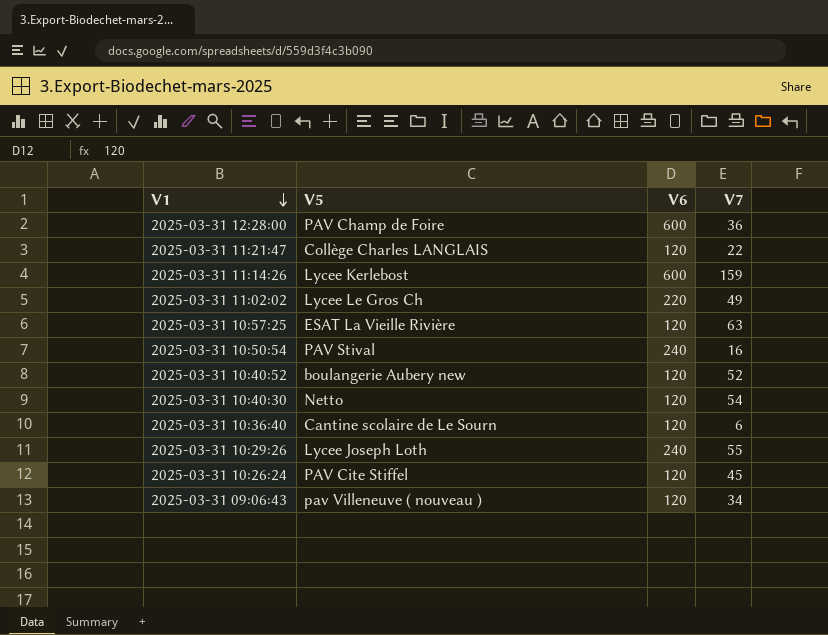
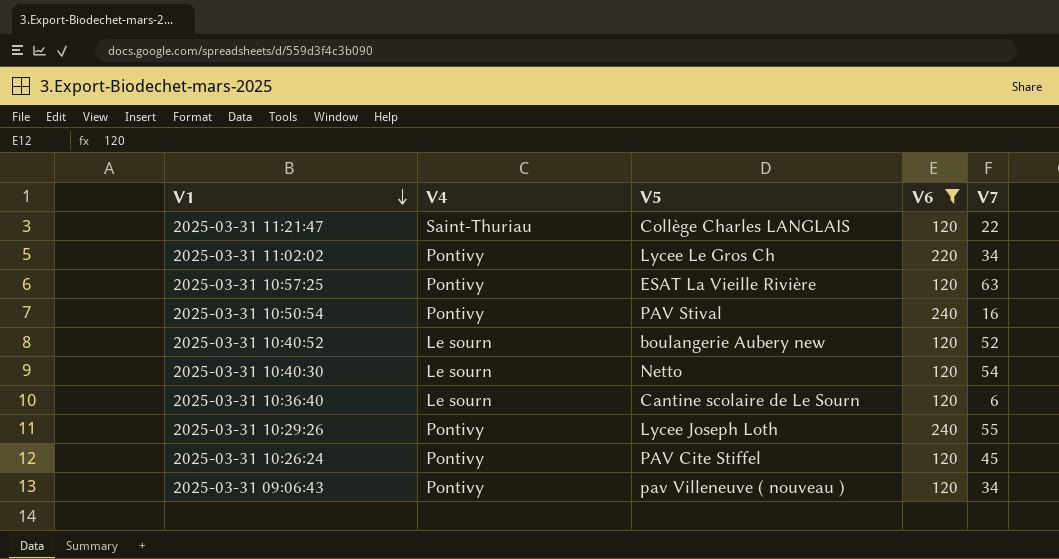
filter: none -> V6 != 600
column V4 | position: none -> 2
2025-03-31 11:02:02 | V7: 49 -> 34

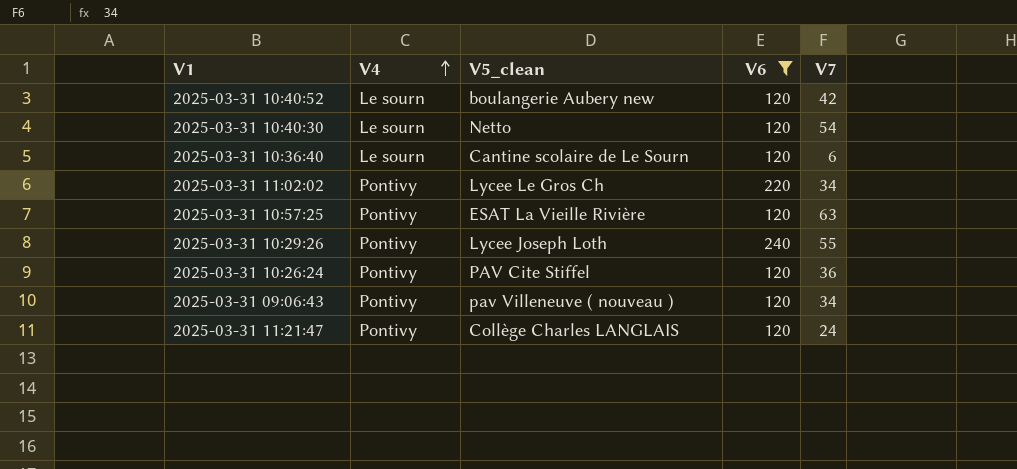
row order: V1 descending -> V4 ascending
column name: V5 -> V5_clean
row 2025-03-31 10:50:54: Pontivy | PAV Stival | 240 | 16 -> none
2025-03-31 10:40:52 | V7: 52 -> 42
2025-03-31 10:26:24 | V7: 45 -> 36
2025-03-31 11:21:47 | V4: Saint-Thuriau -> Pontivy
2025-03-31 11:21:47 | V7: 22 -> 24

